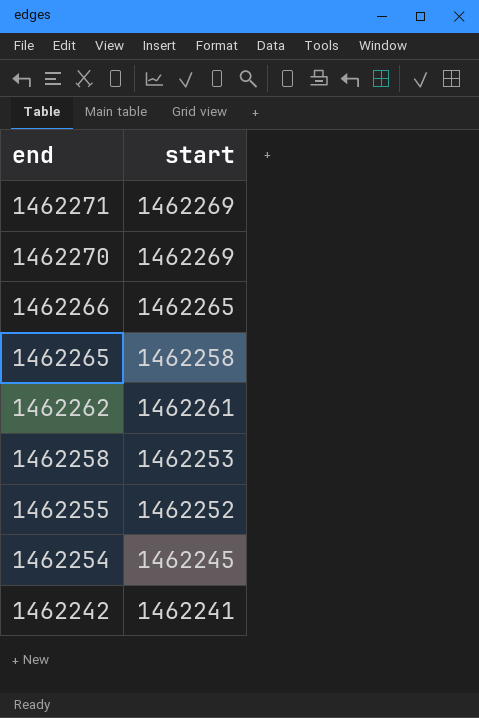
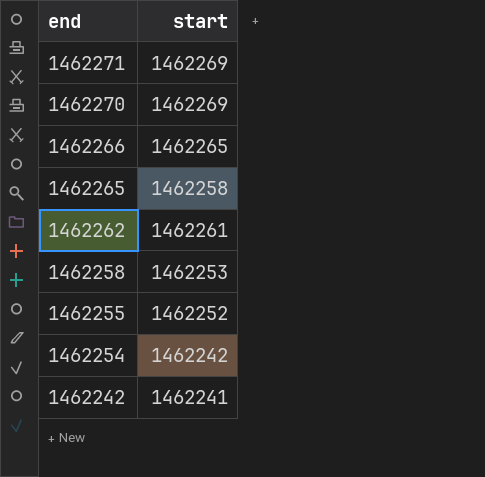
1462254 | start: 1462245 -> 1462242

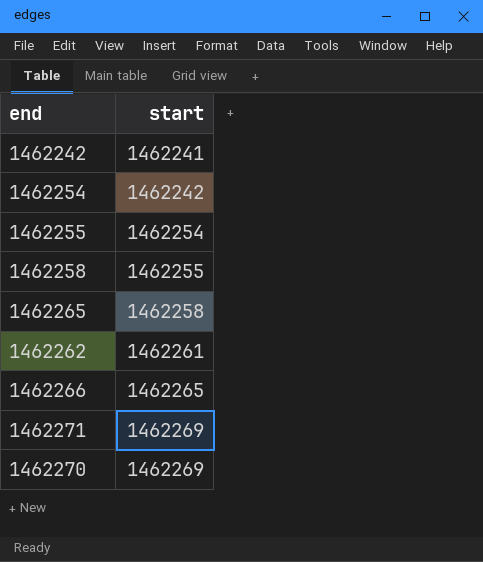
row order: end descending -> start ascending
1462255 | start: 1462252 -> 1462254
1462258 | start: 1462253 -> 1462255

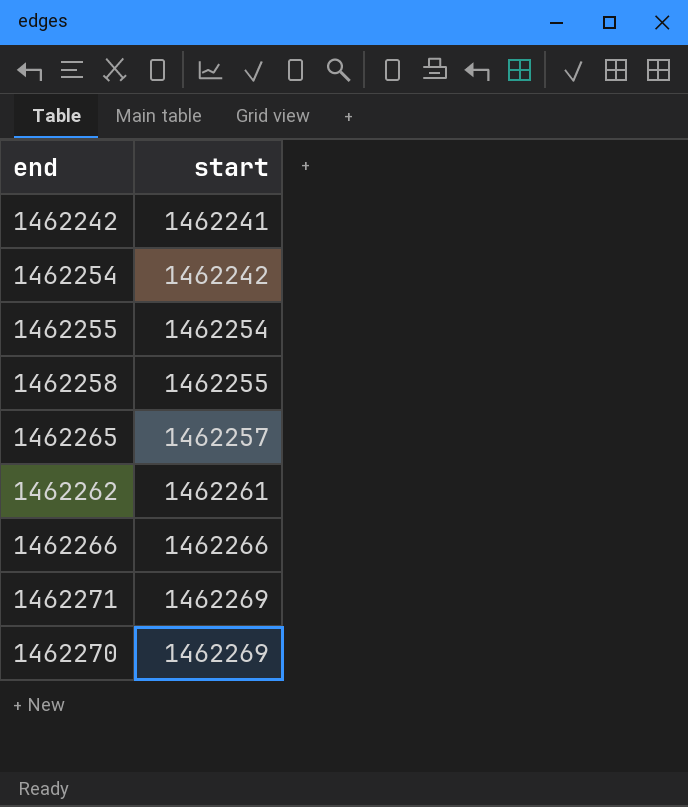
1462265 | start: 1462258 -> 1462257
1462266 | start: 1462265 -> 1462266

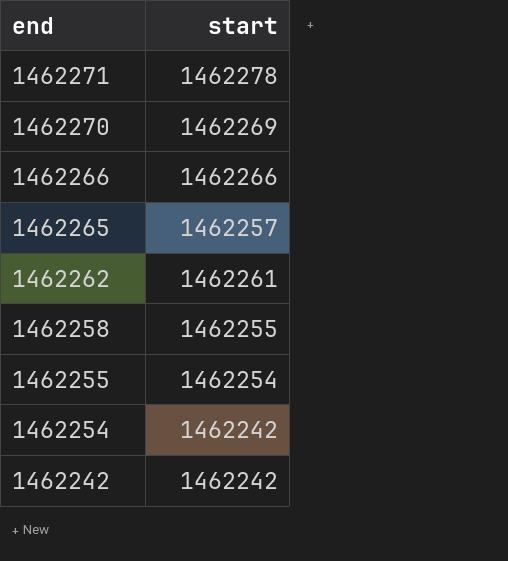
row order: start ascending -> end descending
1462271 | start: 1462269 -> 1462278
1462242 | start: 1462241 -> 1462242

